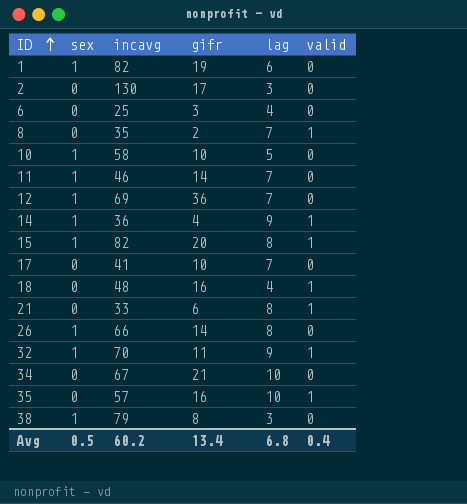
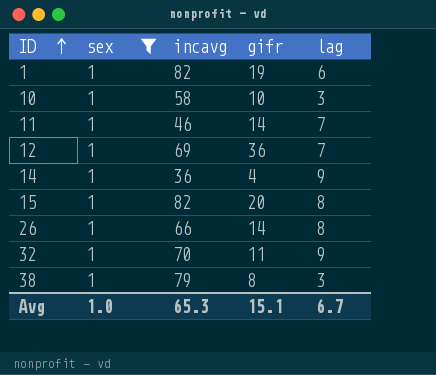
filter: none -> sex = 1
column valid | position: 6 -> none
10 | lag: 5 -> 3
Avg | sex: 0.5 -> 1.0
Avg | incavg: 60.2 -> 65.3
Avg | gifr: 13.4 -> 15.1
Avg | lag: 6.8 -> 6.7

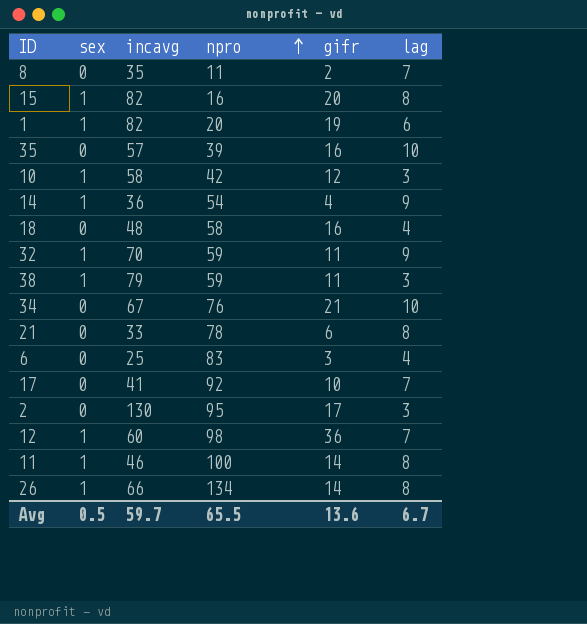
filter: sex = 1 -> none
row order: ID ascending -> npro ascending
column npro | position: none -> 4
10 | gifr: 10 -> 12
38 | gifr: 8 -> 11
12 | incavg: 69 -> 60
11 | lag: 7 -> 8
Avg | sex: 1.0 -> 0.5
Avg | incavg: 65.3 -> 59.7
Avg | gifr: 15.1 -> 13.6

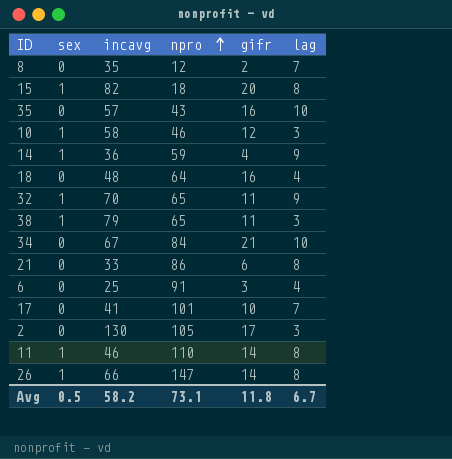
row 1: 1 | 82 | 20 | 19 | 6 -> none
row 12: 1 | 60 | 98 | 36 | 7 -> none
8 | npro: 11 -> 12
15 | npro: 16 -> 18
35 | npro: 39 -> 43
10 | npro: 42 -> 46
14 | npro: 54 -> 59
18 | npro: 58 -> 64
32 | npro: 59 -> 65
38 | npro: 59 -> 65
34 | npro: 76 -> 84
21 | npro: 78 -> 86
6 | npro: 83 -> 91
17 | npro: 92 -> 101
2 | npro: 95 -> 105
11 | npro: 100 -> 110
26 | npro: 134 -> 147
Avg | incavg: 59.7 -> 58.2
Avg | npro: 65.5 -> 73.1
Avg | gifr: 13.6 -> 11.8

